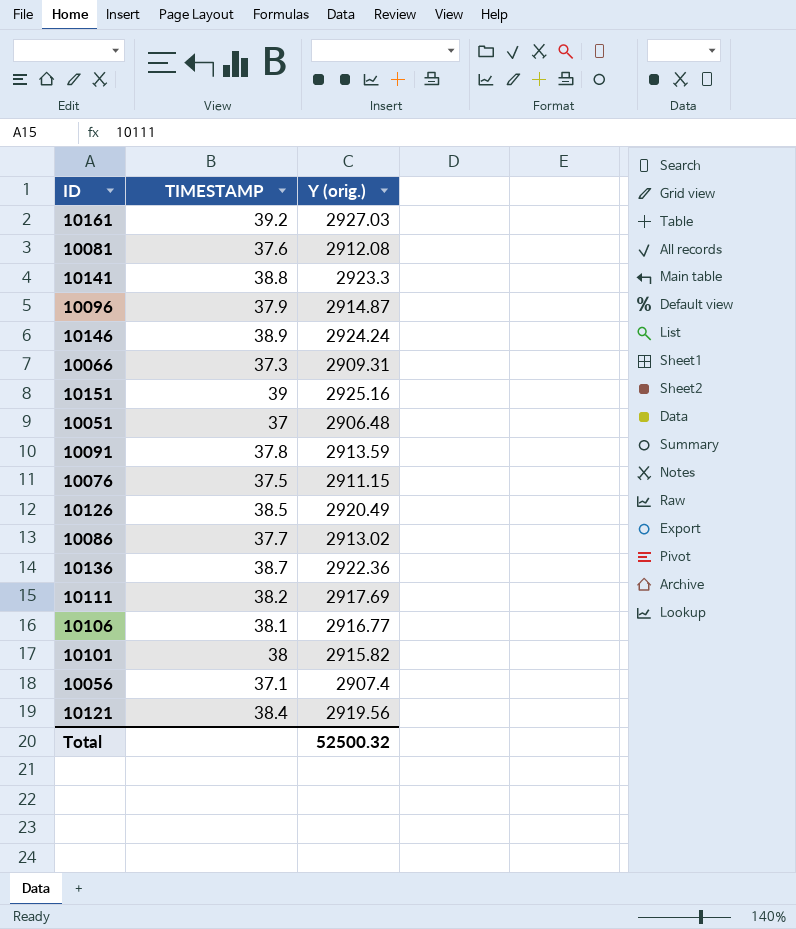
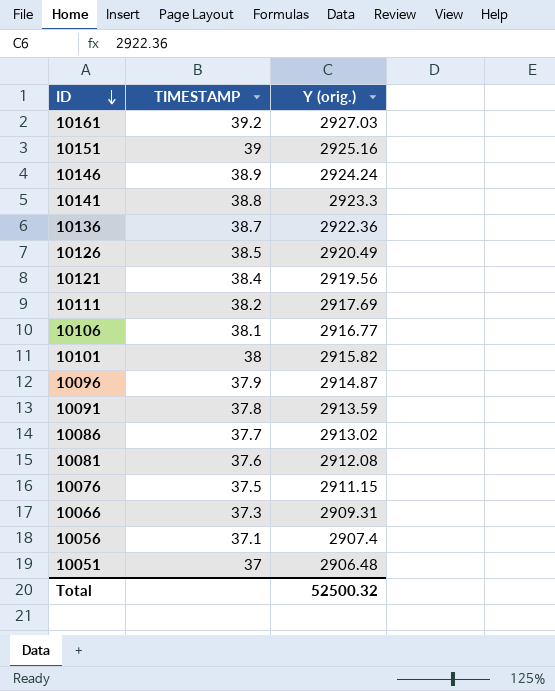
row order: none -> ID descending

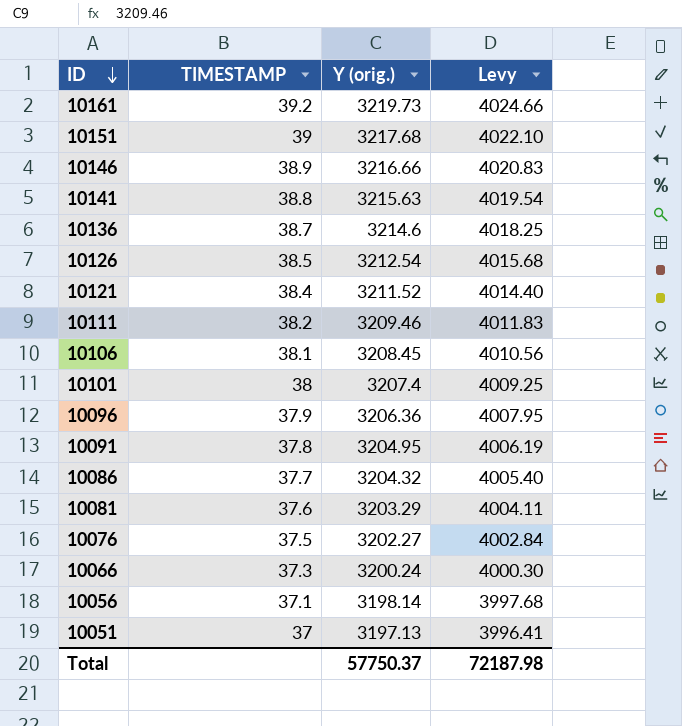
column Levy | formula: none -> [Y (orig.)] * 1.25
10161 | Y (orig.): 2927.03 -> 3219.73
10151 | Y (orig.): 2925.16 -> 3217.68
10146 | Y (orig.): 2924.24 -> 3216.66
10141 | Y (orig.): 2923.3 -> 3215.63
10136 | Y (orig.): 2922.36 -> 3214.6
10126 | Y (orig.): 2920.49 -> 3212.54
10121 | Y (orig.): 2919.56 -> 3211.52
10111 | Y (orig.): 2917.69 -> 3209.46
10106 | Y (orig.): 2916.77 -> 3208.45
10101 | Y (orig.): 2915.82 -> 3207.4
10096 | Y (orig.): 2914.87 -> 3206.36
10091 | Y (orig.): 2913.59 -> 3204.95
10086 | Y (orig.): 2913.02 -> 3204.32
10081 | Y (orig.): 2912.08 -> 3203.29
10076 | Y (orig.): 2911.15 -> 3202.27
10066 | Y (orig.): 2909.31 -> 3200.24
10056 | Y (orig.): 2907.4 -> 3198.14
10051 | Y (orig.): 2906.48 -> 3197.13
Total | Y (orig.): 52500.32 -> 57750.37

